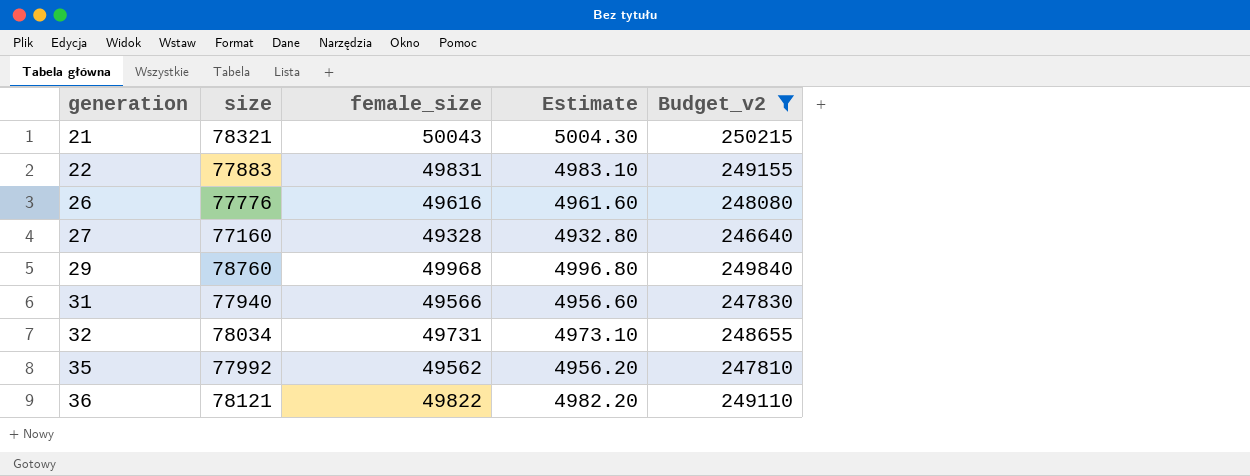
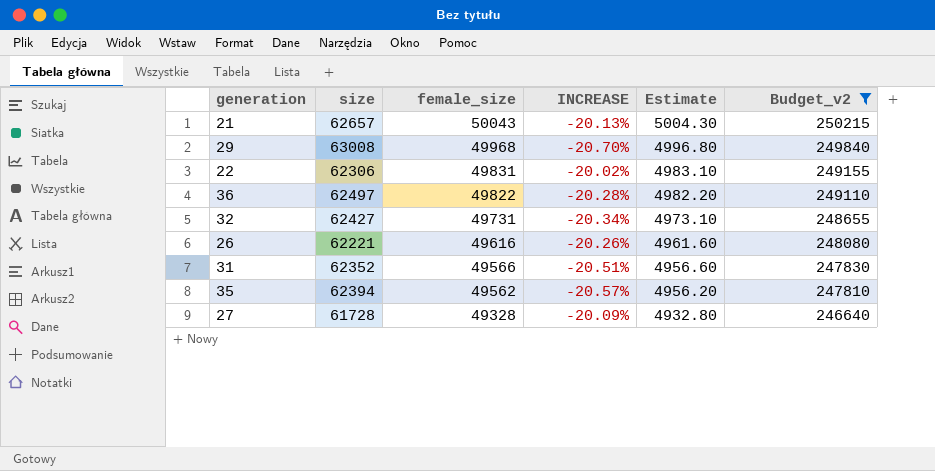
row order: generation ascending -> female_size descending
column INCREASE | formula: none -> ([female_size] - [size]) / [size]
21 | size: 78321 -> 62657
29 | size: 78760 -> 63008
22 | size: 77883 -> 62306
36 | size: 78121 -> 62497
32 | size: 78034 -> 62427
26 | size: 77776 -> 62221
31 | size: 77940 -> 62352
35 | size: 77992 -> 62394
27 | size: 77160 -> 61728

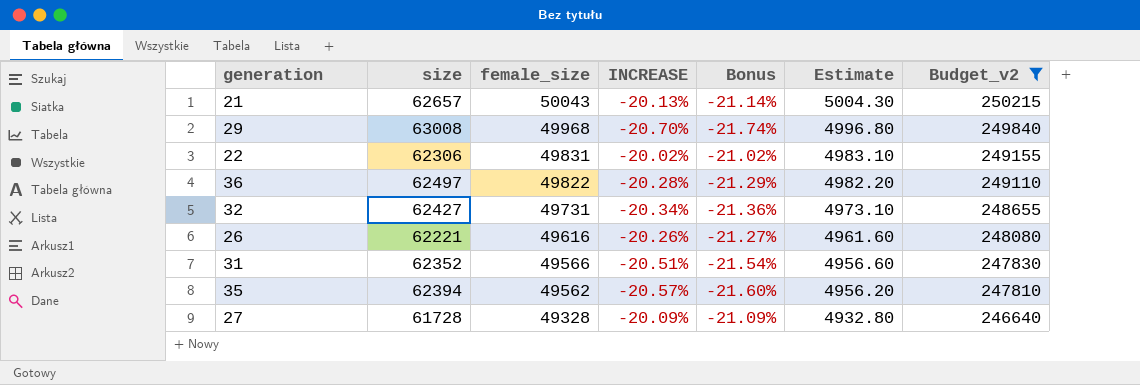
column Bonus | formula: none -> [INCREASE] * 1.05

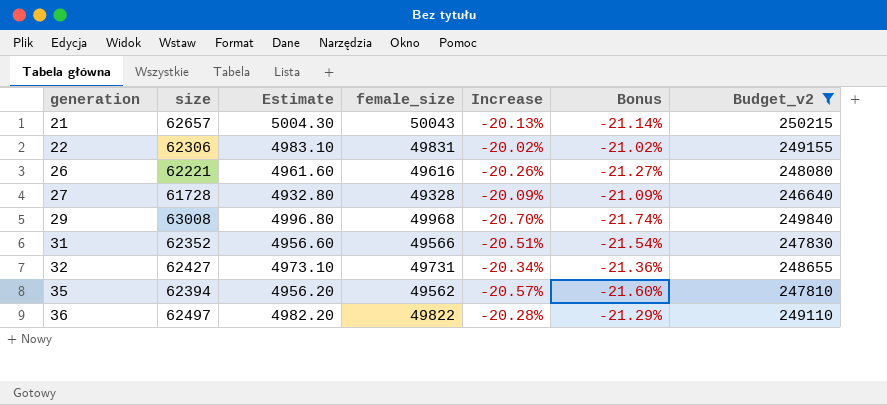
row order: female_size descending -> generation ascending
column Estimate | position: 6 -> 3
column name: INCREASE -> Increase

